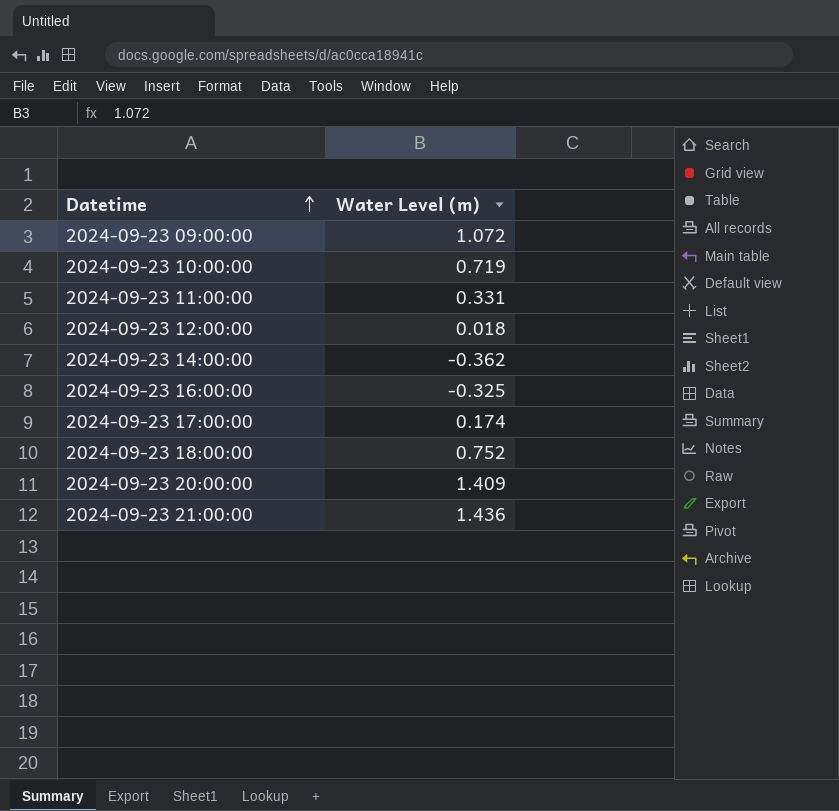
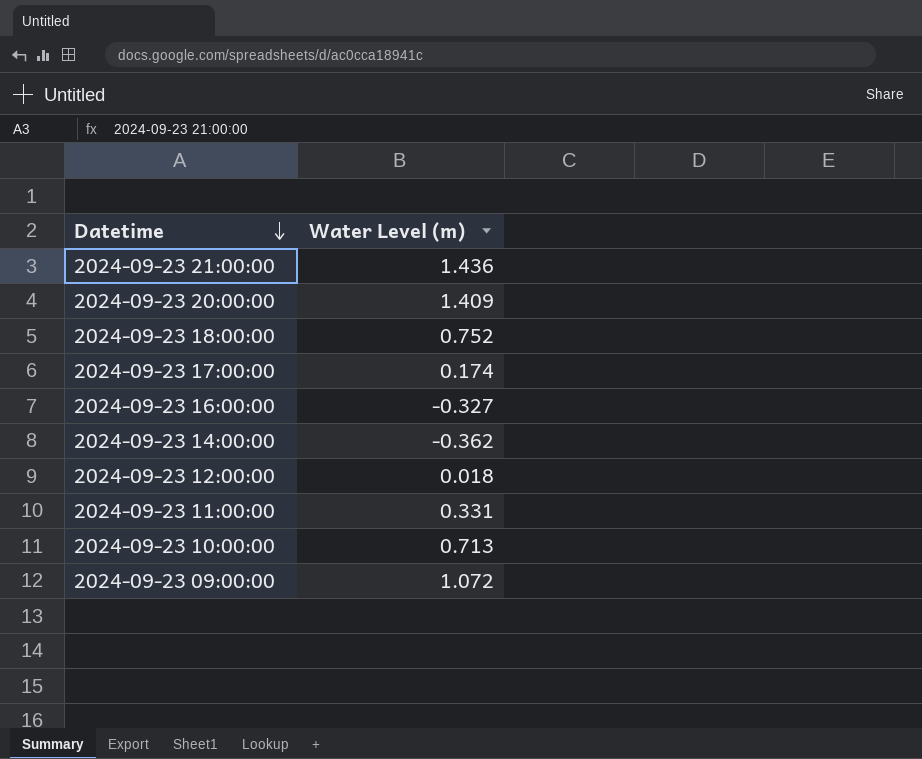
row order: Datetime ascending -> Datetime descending
2024-09-23 16:00:00 | Water Level (m): -0.325 -> -0.327
2024-09-23 10:00:00 | Water Level (m): 0.719 -> 0.713

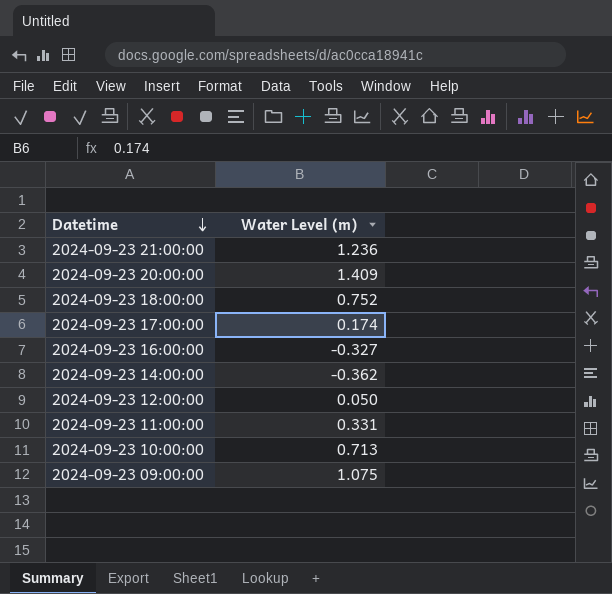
2024-09-23 21:00:00 | Water Level (m): 1.436 -> 1.236
2024-09-23 12:00:00 | Water Level (m): 0.018 -> 0.050
2024-09-23 09:00:00 | Water Level (m): 1.072 -> 1.075

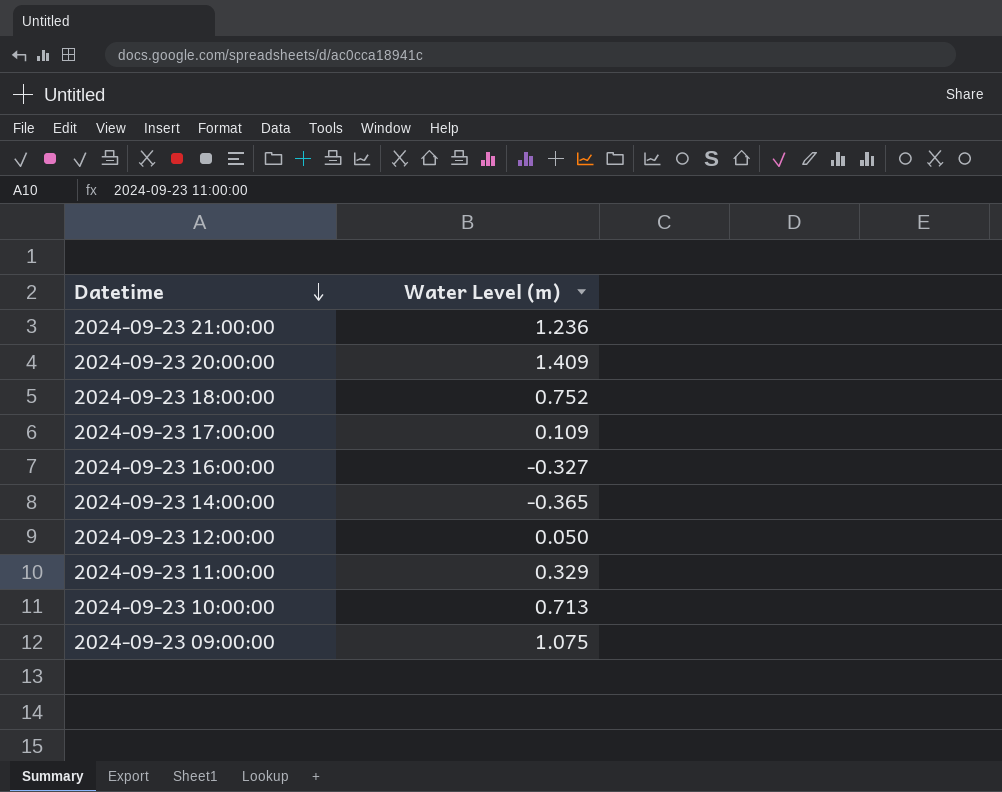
2024-09-23 17:00:00 | Water Level (m): 0.174 -> 0.109
2024-09-23 14:00:00 | Water Level (m): -0.362 -> -0.365
2024-09-23 11:00:00 | Water Level (m): 0.331 -> 0.329

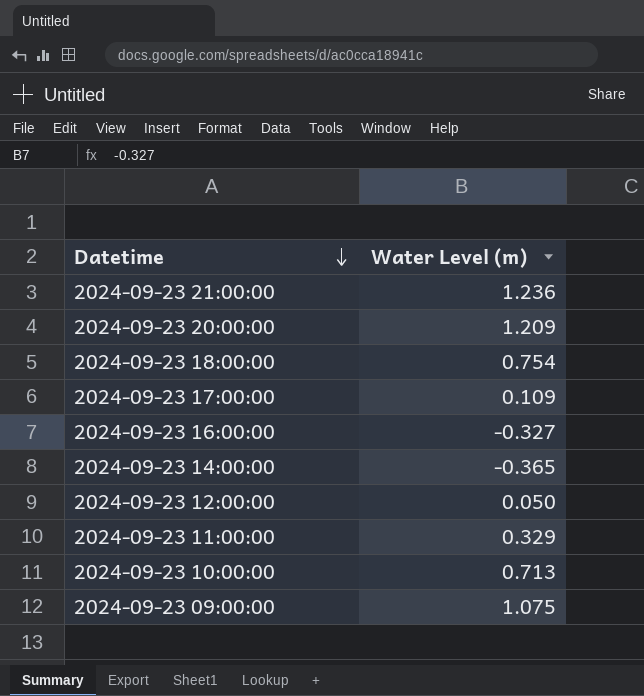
2024-09-23 20:00:00 | Water Level (m): 1.409 -> 1.209
2024-09-23 18:00:00 | Water Level (m): 0.752 -> 0.754

